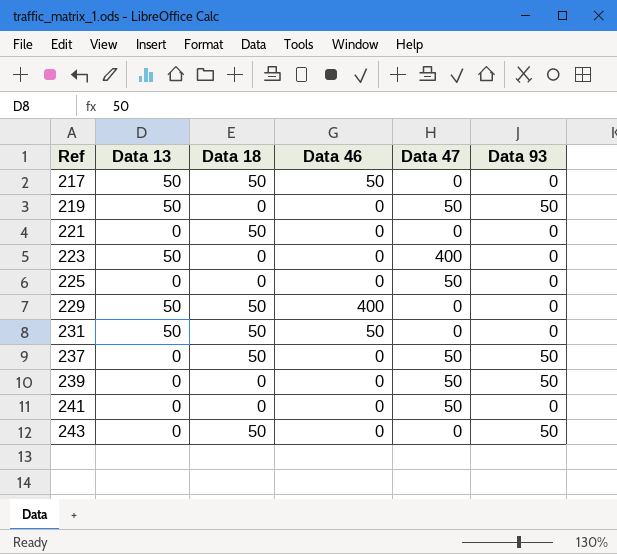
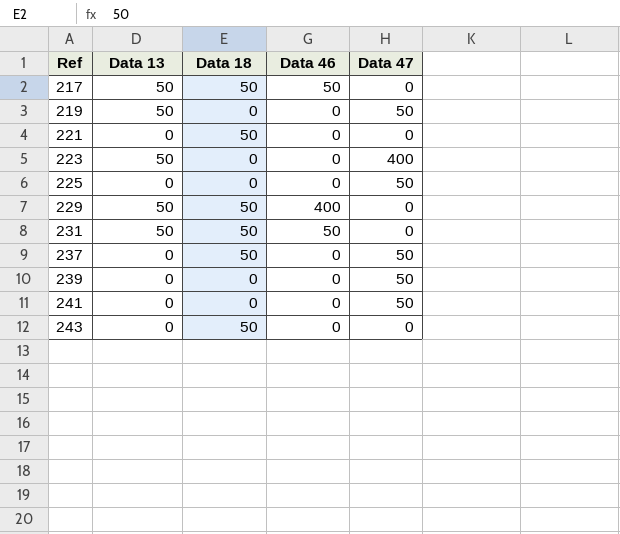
column Data 93 | position: 6 -> none

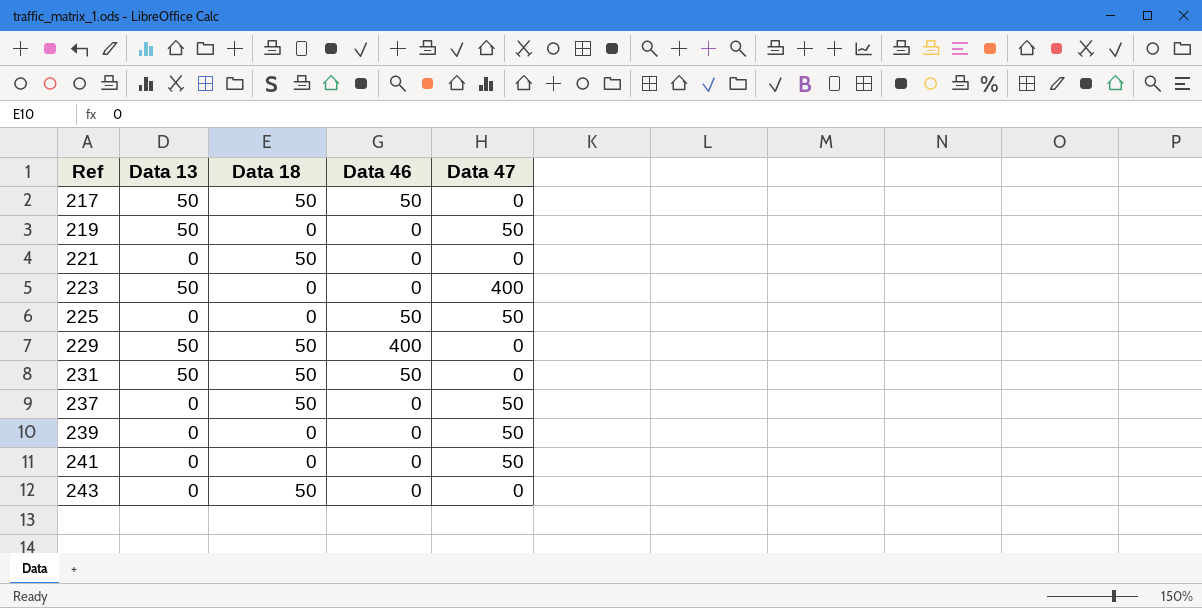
225 | Data 46: 0 -> 50

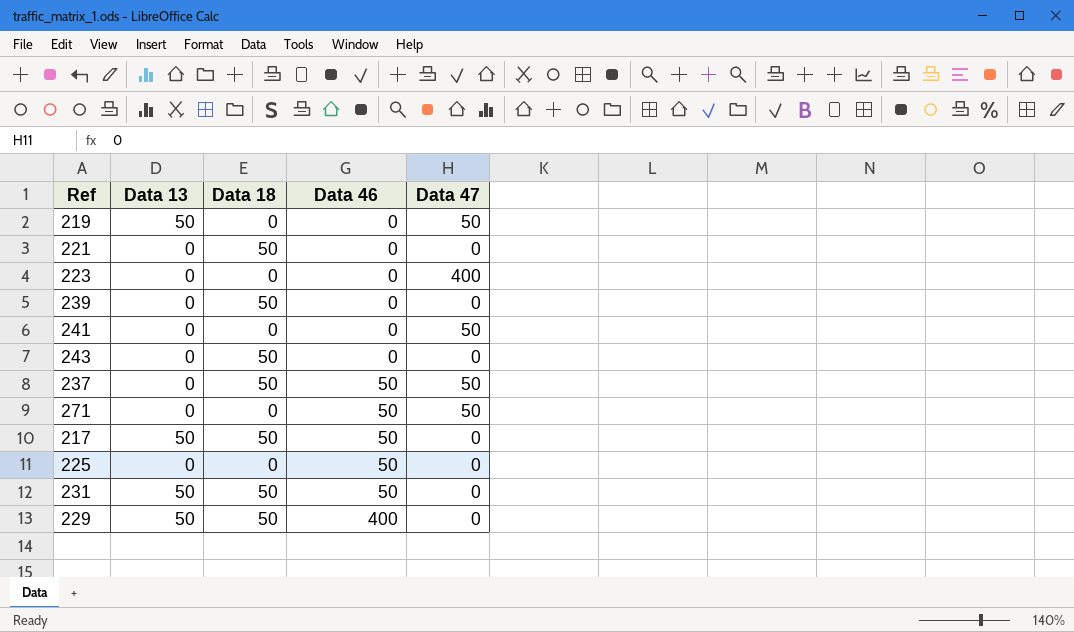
row order: Ref ascending -> Data 46 ascending
223 | Data 13: 50 -> 0
239 | Data 18: 0 -> 50
239 | Data 47: 50 -> 0
237 | Data 46: 0 -> 50
row 271: none -> 0 | 0 | 50 | 50
225 | Data 47: 50 -> 0

